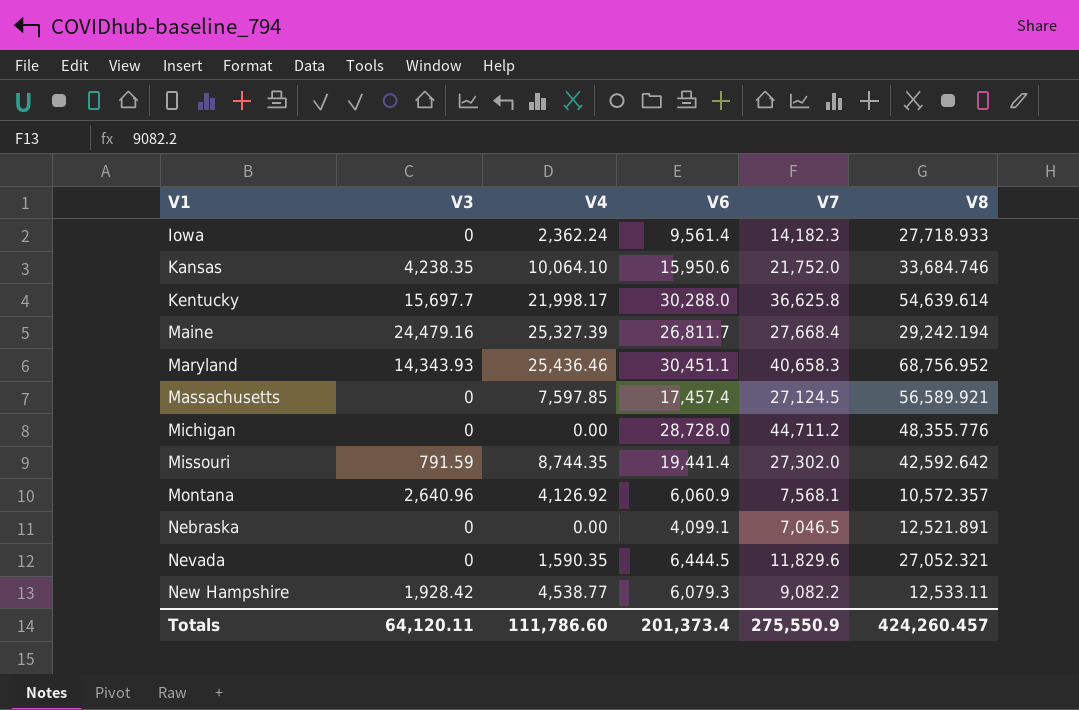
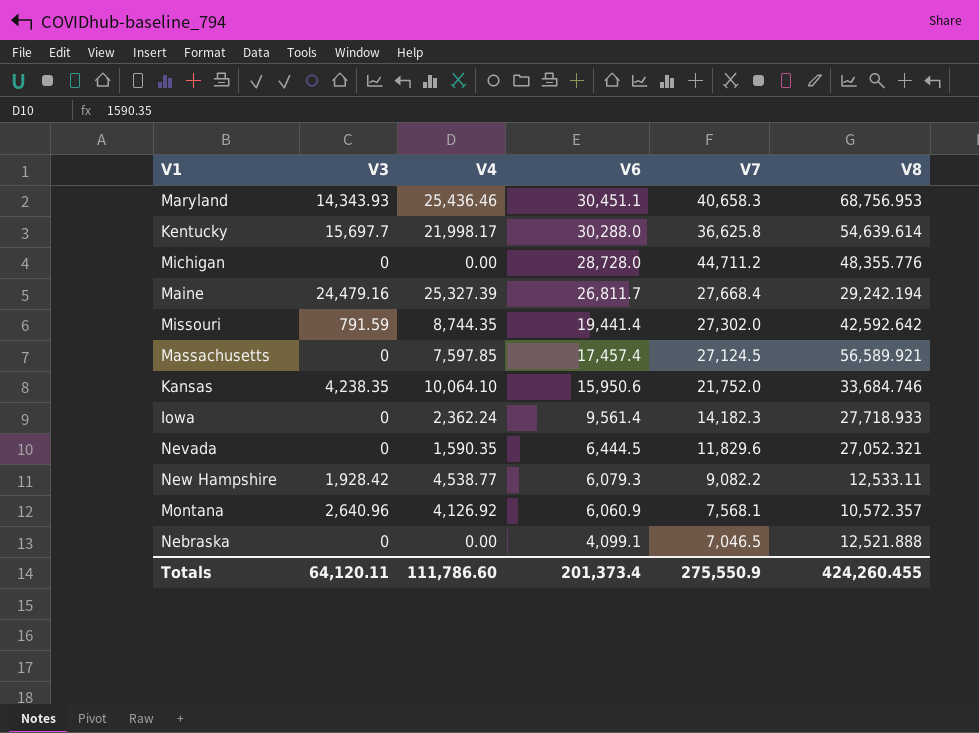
row order: V1 ascending -> V6 descending
Maryland | V8: 68,756.952 -> 68,756.953
Nebraska | V8: 12,521.891 -> 12,521.888
Totals | V8: 424,260.457 -> 424,260.455

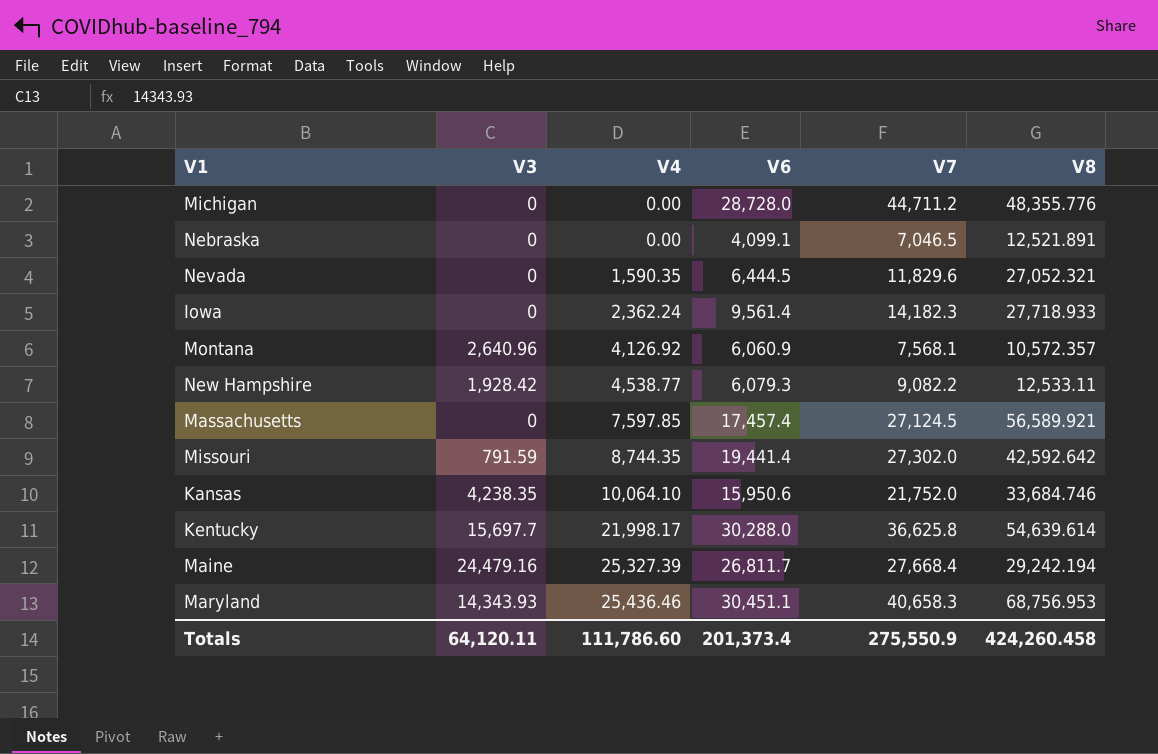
row order: V6 descending -> V4 ascending
Nebraska | V8: 12,521.888 -> 12,521.891
Totals | V8: 424,260.455 -> 424,260.458

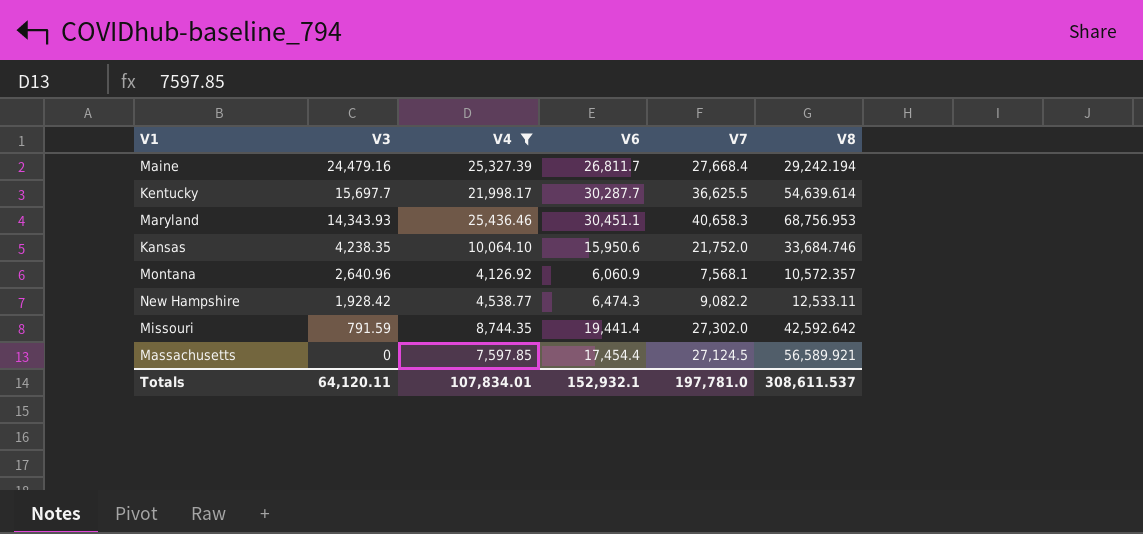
filter: none -> V4 >= 4,126.92
row order: V4 ascending -> V3 descending
Kentucky | V6: 30,288.0 -> 30,287.7
Kentucky | V7: 36,625.8 -> 36,625.5
New Hampshire | V6: 6,079.3 -> 6,474.3
Massachusetts | V6: 17,457.4 -> 17,454.4
Totals | V4: 111,786.60 -> 107,834.01
Totals | V6: 201,373.4 -> 152,932.1
Totals | V7: 275,550.9 -> 197,781.0
Totals | V8: 424,260.458 -> 308,611.537

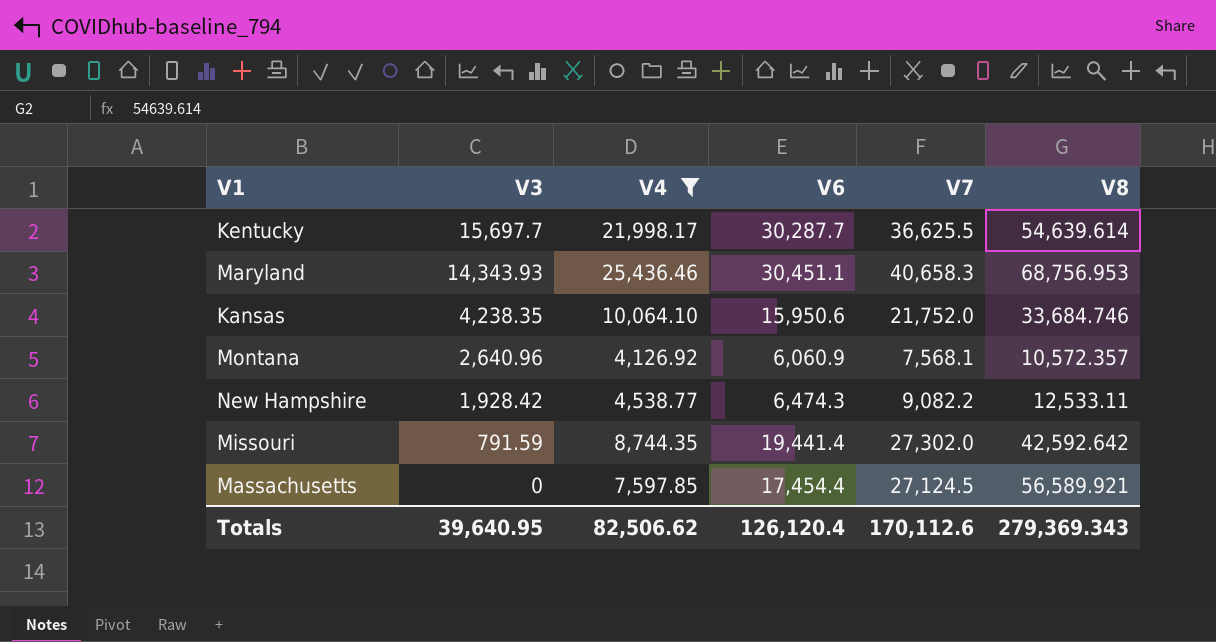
row Maine: 24,479.16 | 25,327.39 | 26,811.7 | 27,668.4 | 29,242.194 -> none
Totals | V3: 64,120.11 -> 39,640.95
Totals | V4: 107,834.01 -> 82,506.62
Totals | V6: 152,932.1 -> 126,120.4
Totals | V7: 197,781.0 -> 170,112.6
Totals | V8: 308,611.537 -> 279,369.343

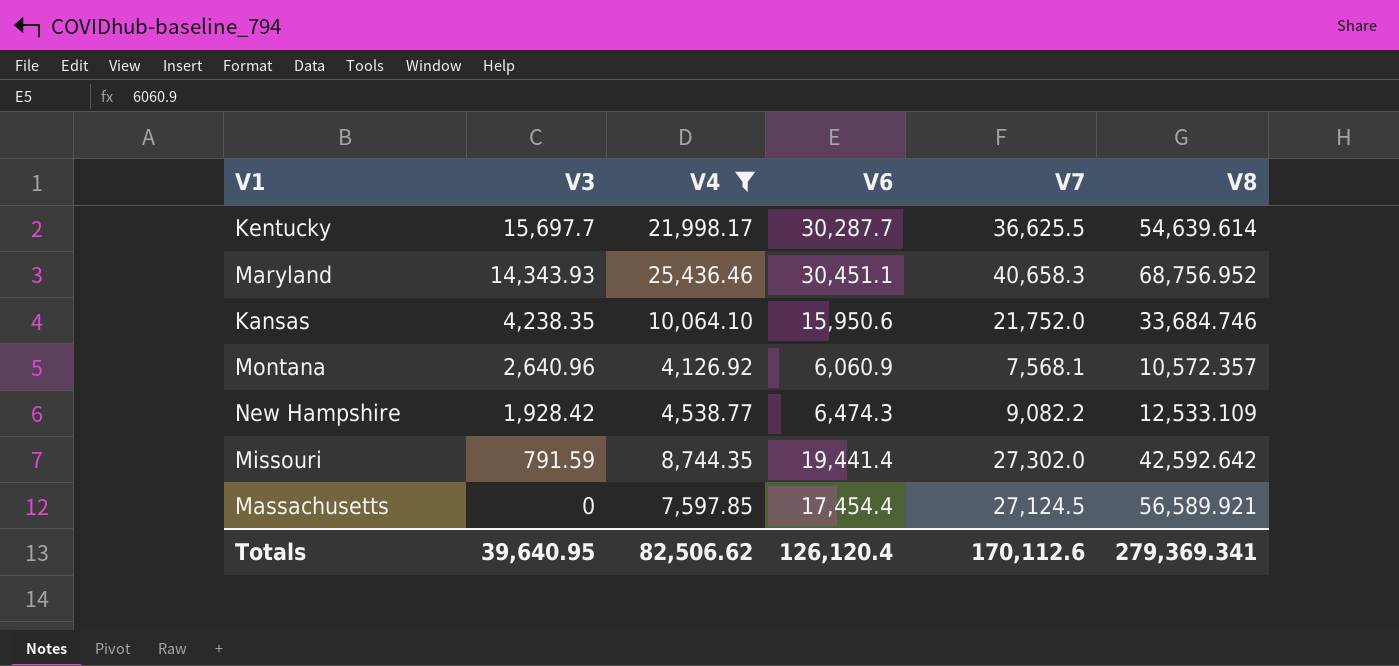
Maryland | V8: 68,756.953 -> 68,756.952
New Hampshire | V8: 12,533.11 -> 12,533.109
Totals | V8: 279,369.343 -> 279,369.341

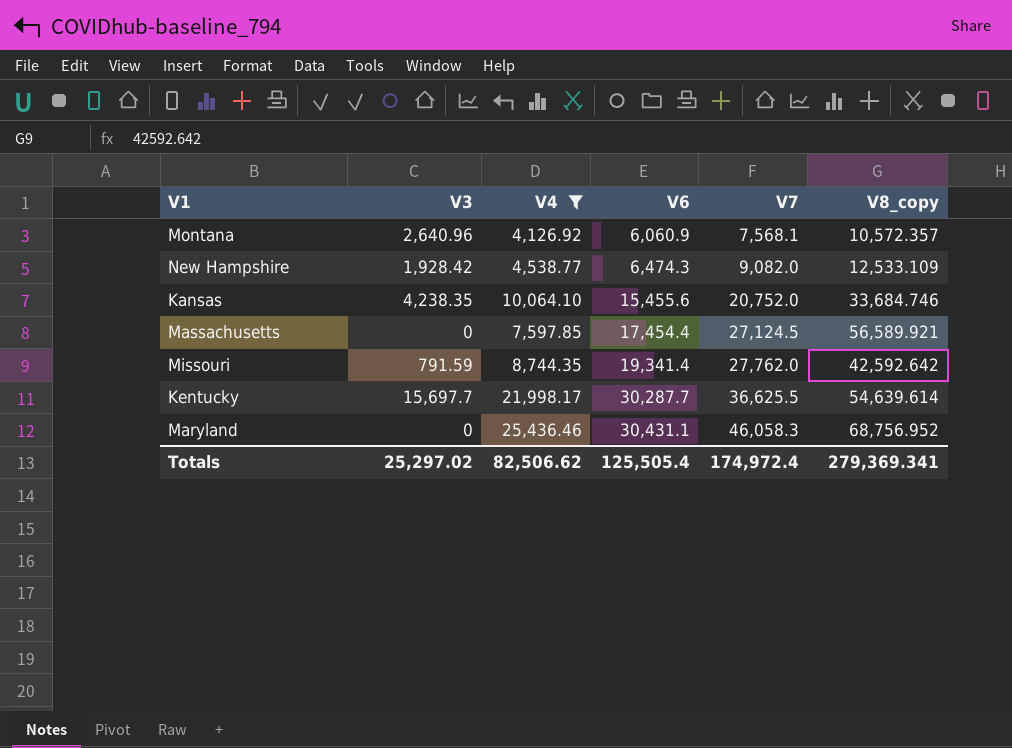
row order: V3 descending -> V6 ascending
column name: V8 -> V8_copy
New Hampshire | V7: 9,082.2 -> 9,082.0
Kansas | V6: 15,950.6 -> 15,455.6
Kansas | V7: 21,752.0 -> 20,752.0
Missouri | V6: 19,441.4 -> 19,341.4
Missouri | V7: 27,302.0 -> 27,762.0
Maryland | V3: 14,343.93 -> 0
Maryland | V6: 30,451.1 -> 30,431.1
Maryland | V7: 40,658.3 -> 46,058.3
Totals | V3: 39,640.95 -> 25,297.02
Totals | V6: 126,120.4 -> 125,505.4
Totals | V7: 170,112.6 -> 174,972.4

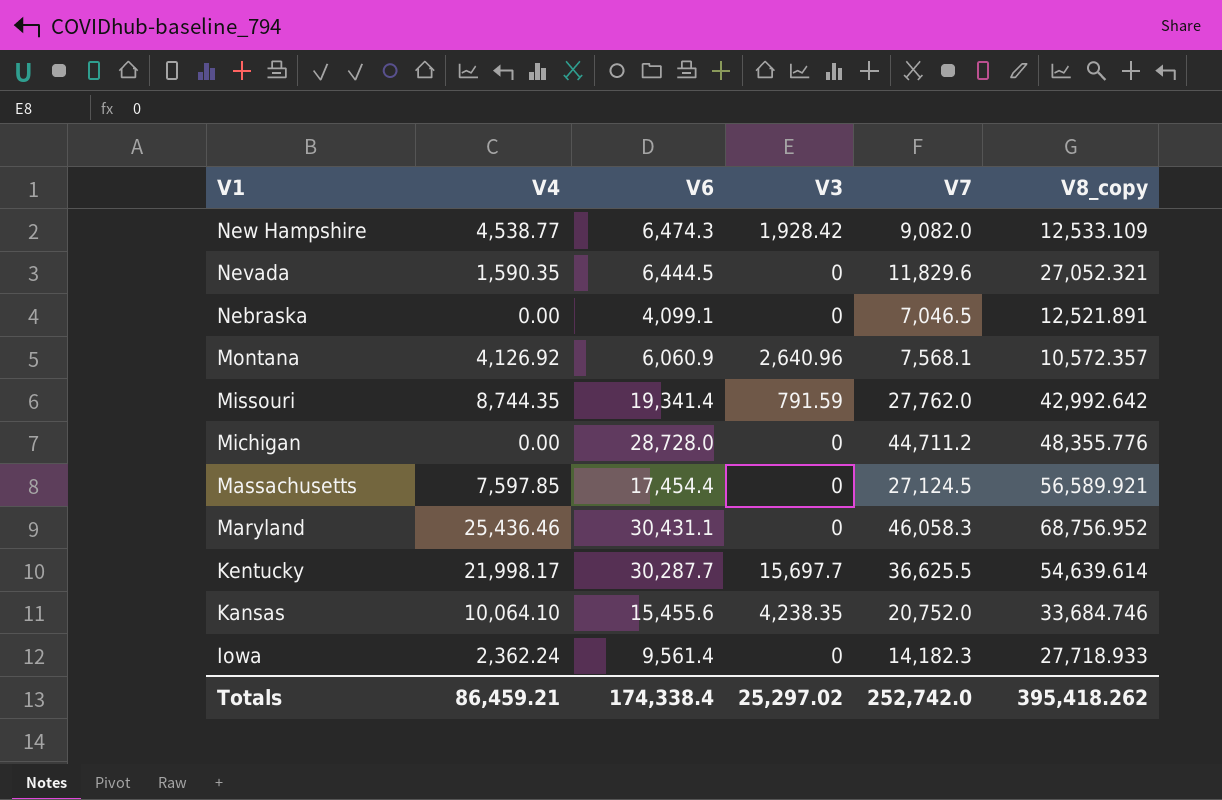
filter: V4 >= 4,126.92 -> none
row order: V6 ascending -> V1 descending
column V3 | position: 2 -> 4
Missouri | V8_copy: 42,592.642 -> 42,992.642
Totals | V4: 82,506.62 -> 86,459.21
Totals | V6: 125,505.4 -> 174,338.4
Totals | V7: 174,972.4 -> 252,742.0
Totals | V8_copy: 279,369.341 -> 395,418.262

